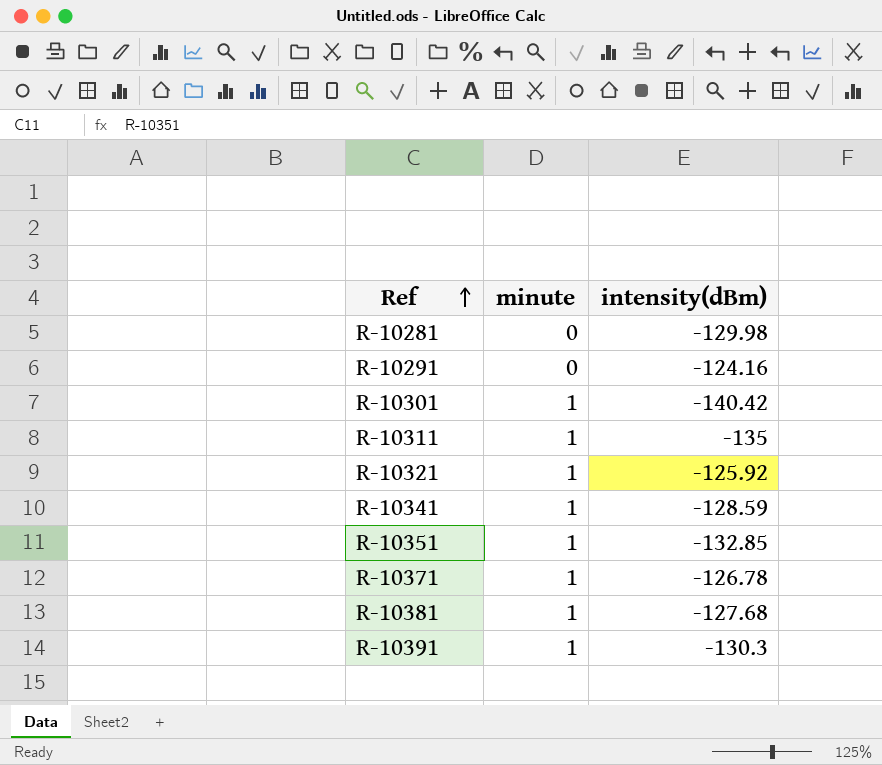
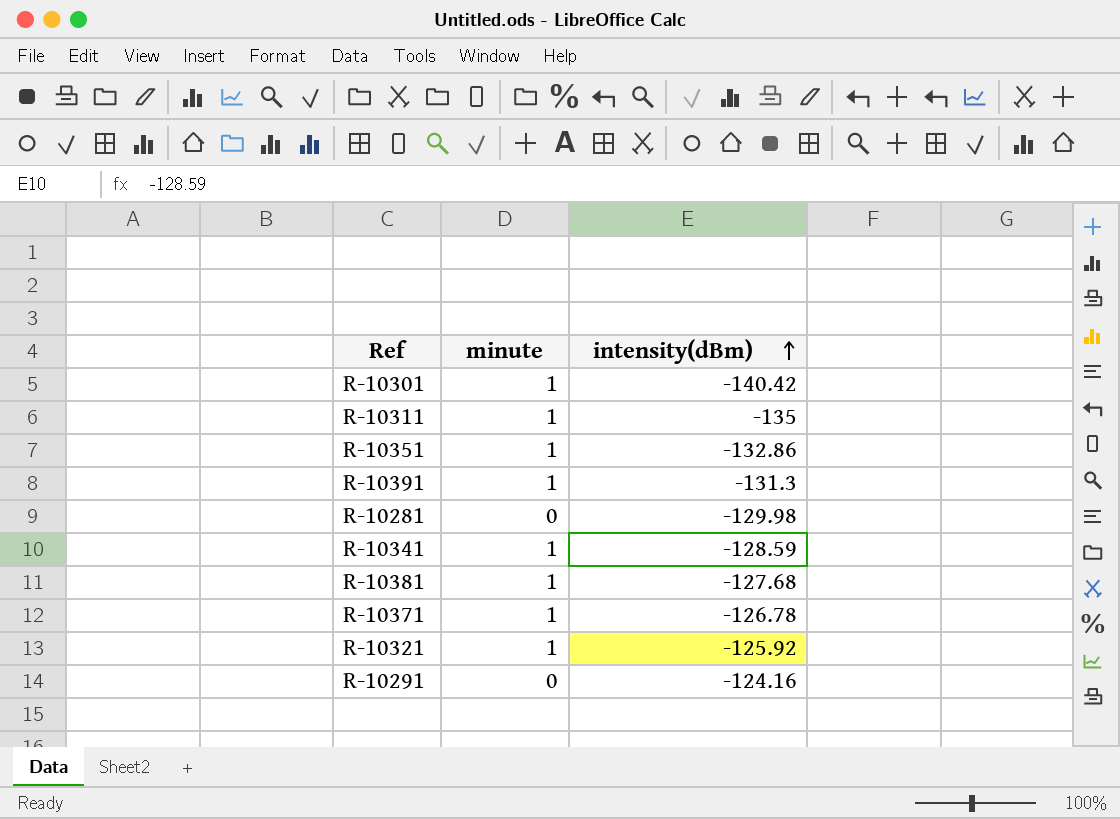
row order: Ref ascending -> intensity(dBm) ascending
R-10351 | intensity(dBm): -132.85 -> -132.86
R-10391 | intensity(dBm): -130.3 -> -131.3

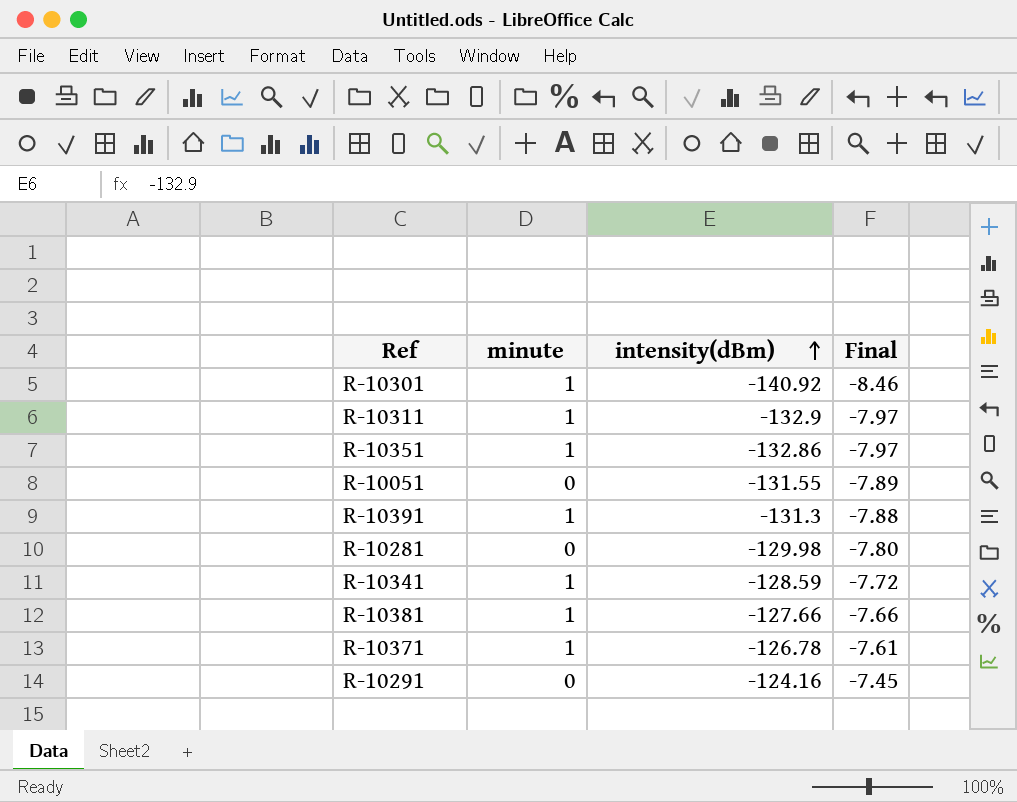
column Final | formula: none -> [intensity(dBm)] * 0.06
row R-10321: 1 | -125.92 -> none
R-10301 | intensity(dBm): -140.42 -> -140.92
R-10311 | intensity(dBm): -135 -> -132.9
row R-10051: none -> 0 | -131.55 | -7.89
R-10381 | intensity(dBm): -127.68 -> -127.66

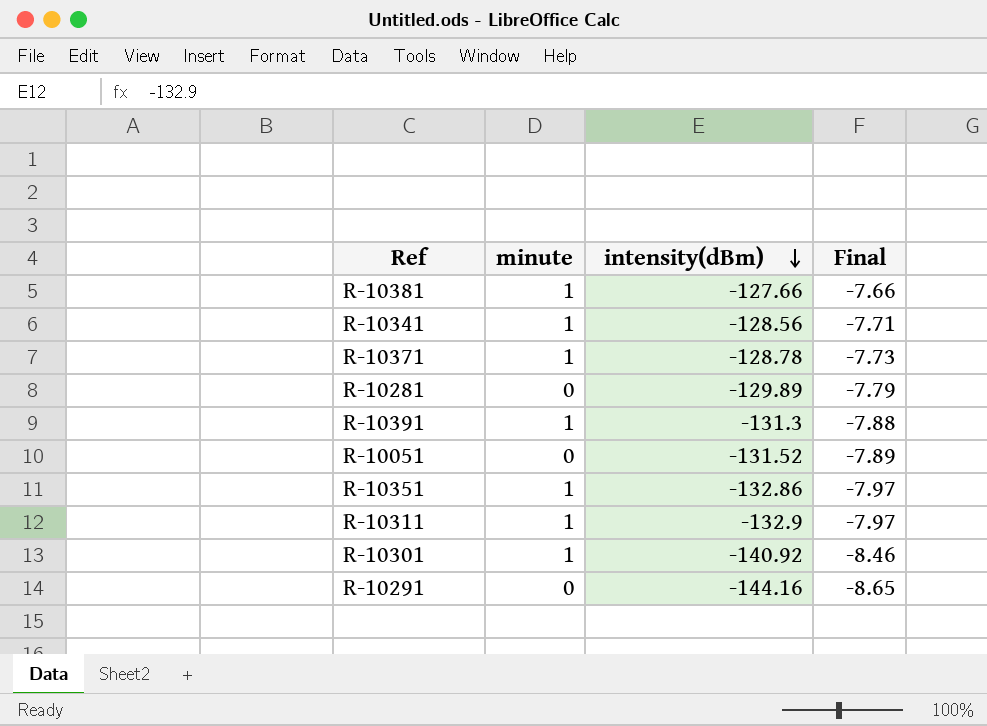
row order: intensity(dBm) ascending -> intensity(dBm) descending
R-10341 | intensity(dBm): -128.59 -> -128.56
R-10341 | Final: -7.72 -> -7.71
R-10371 | intensity(dBm): -126.78 -> -128.78
R-10371 | Final: -7.61 -> -7.73
R-10281 | intensity(dBm): -129.98 -> -129.89
R-10281 | Final: -7.80 -> -7.79
R-10051 | intensity(dBm): -131.55 -> -131.52
R-10291 | intensity(dBm): -124.16 -> -144.16
R-10291 | Final: -7.45 -> -8.65

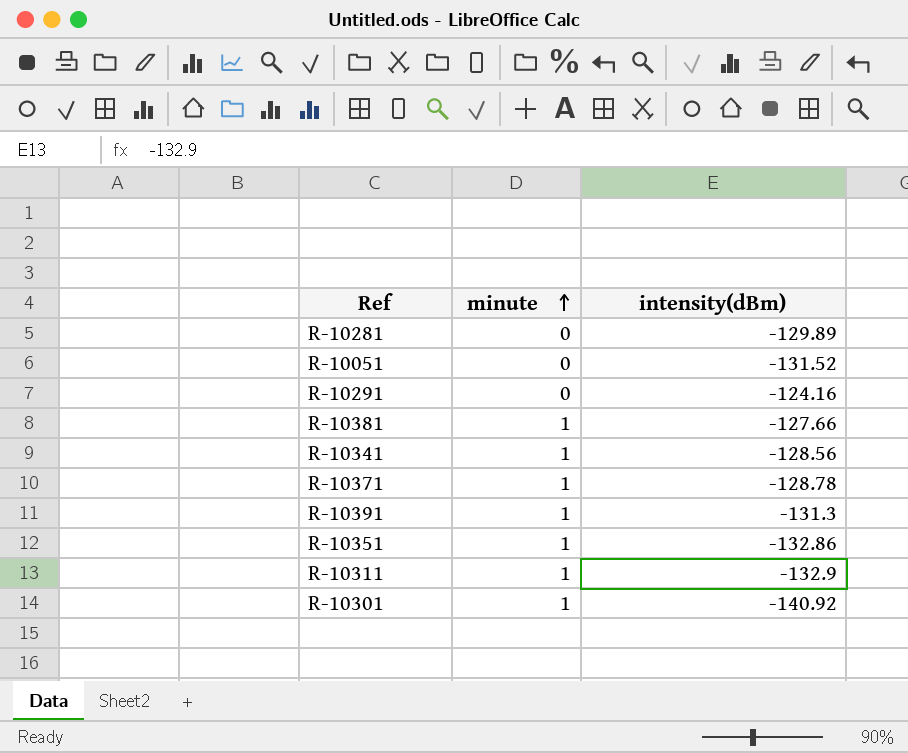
row order: intensity(dBm) descending -> minute ascending
column Final | formula: [intensity(dBm)] * 0.06 -> none
R-10291 | intensity(dBm): -144.16 -> -124.16

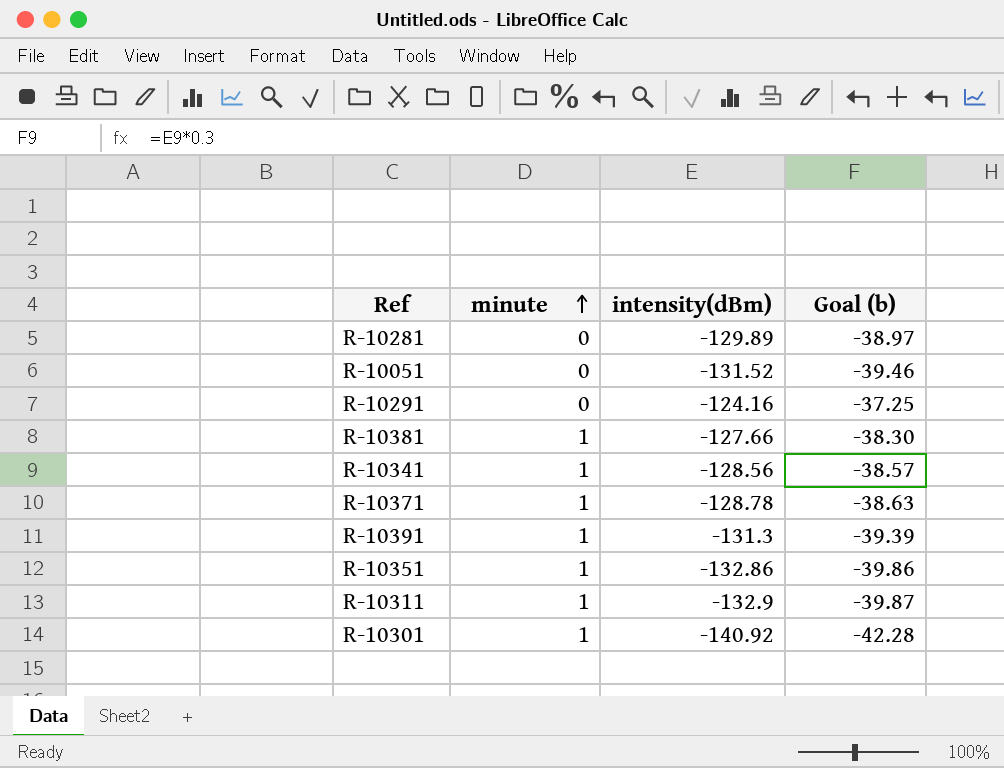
column Goal (b) | formula: none -> [intensity(dBm)] * 0.3

